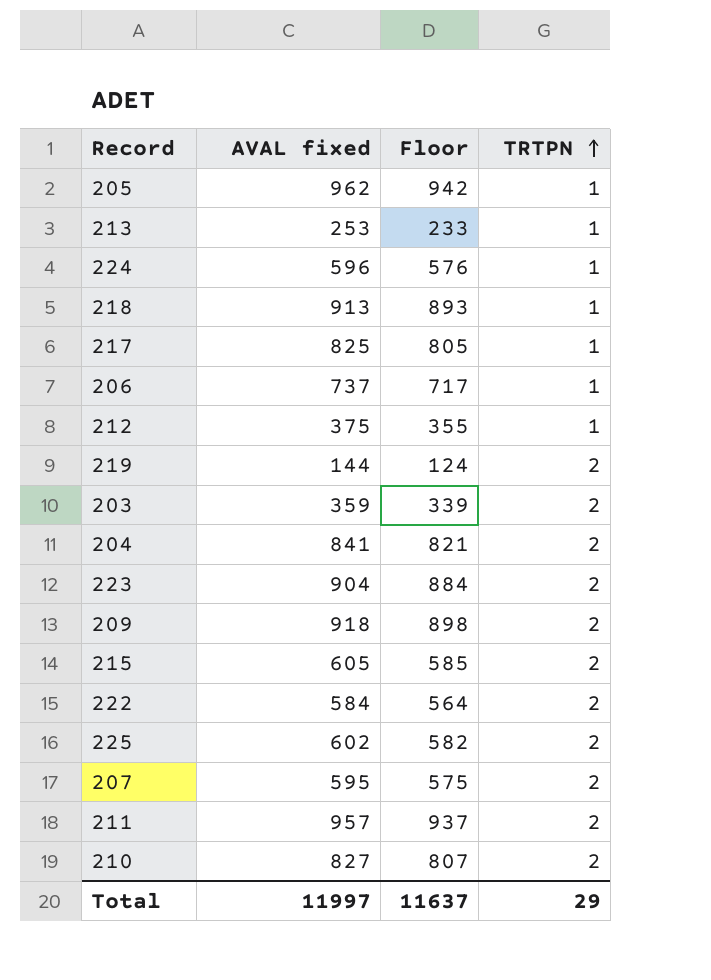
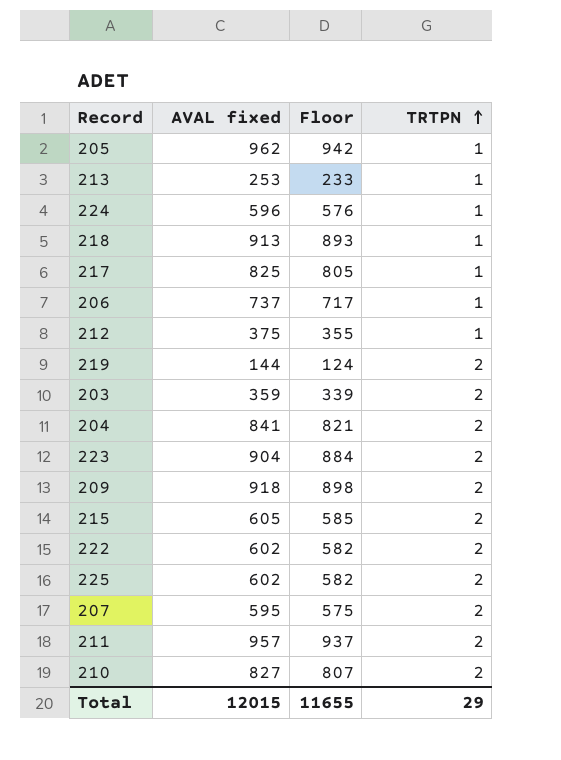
222 | AVAL fixed: 584 -> 602
222 | Floor: 564 -> 582
Total | AVAL fixed: 11997 -> 12015
Total | Floor: 11637 -> 11655

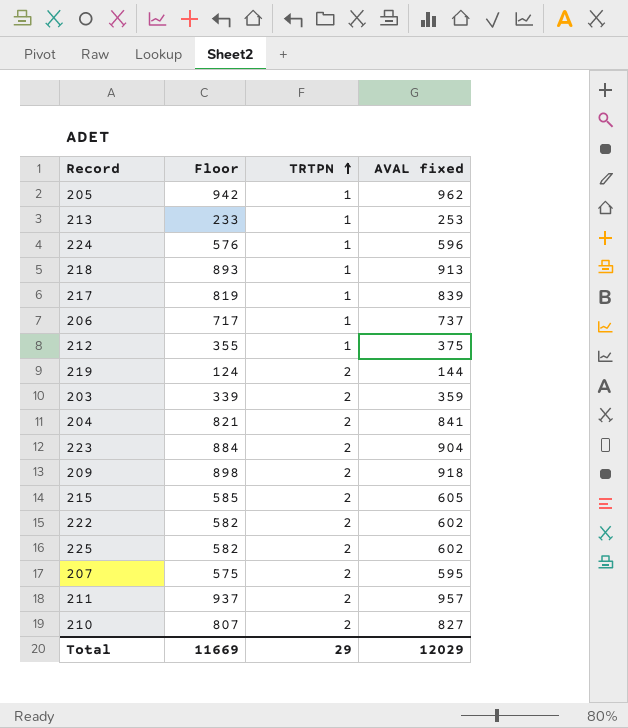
column AVAL fixed | position: 2 -> 4
217 | Floor: 805 -> 819
217 | AVAL fixed: 825 -> 839
Total | Floor: 11655 -> 11669
Total | AVAL fixed: 12015 -> 12029

